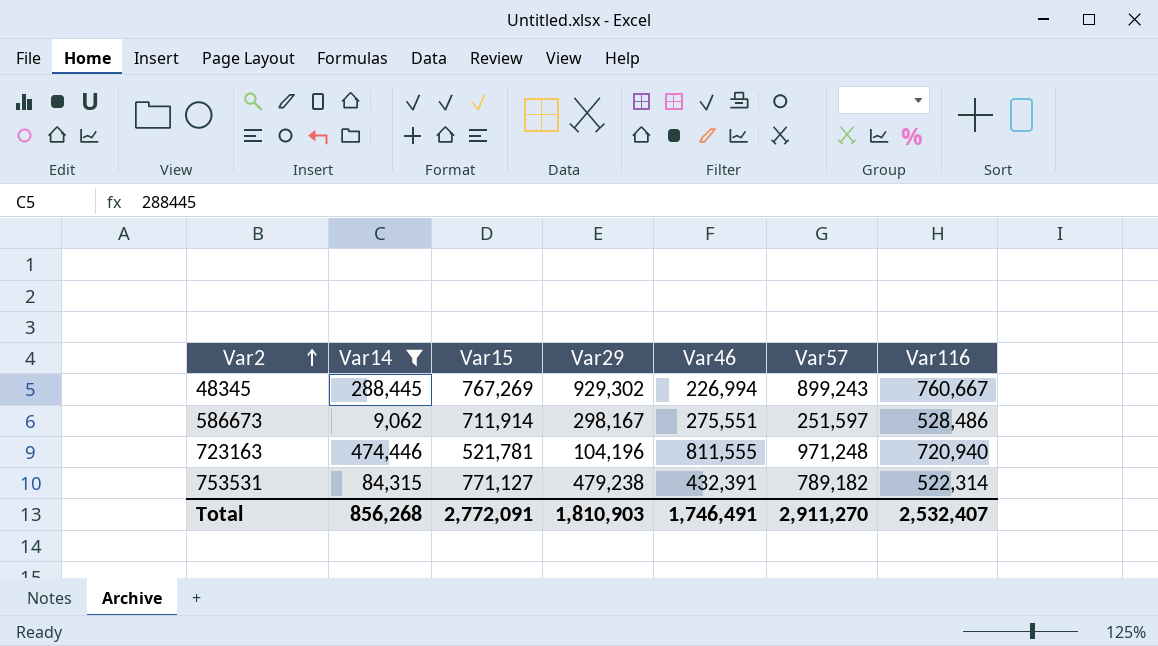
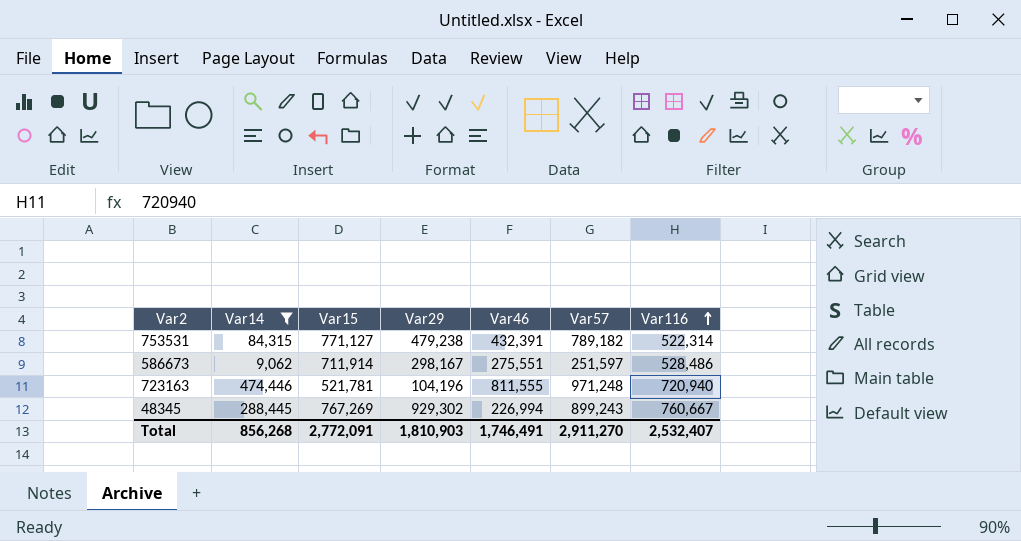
row order: Var2 ascending -> Var116 ascending

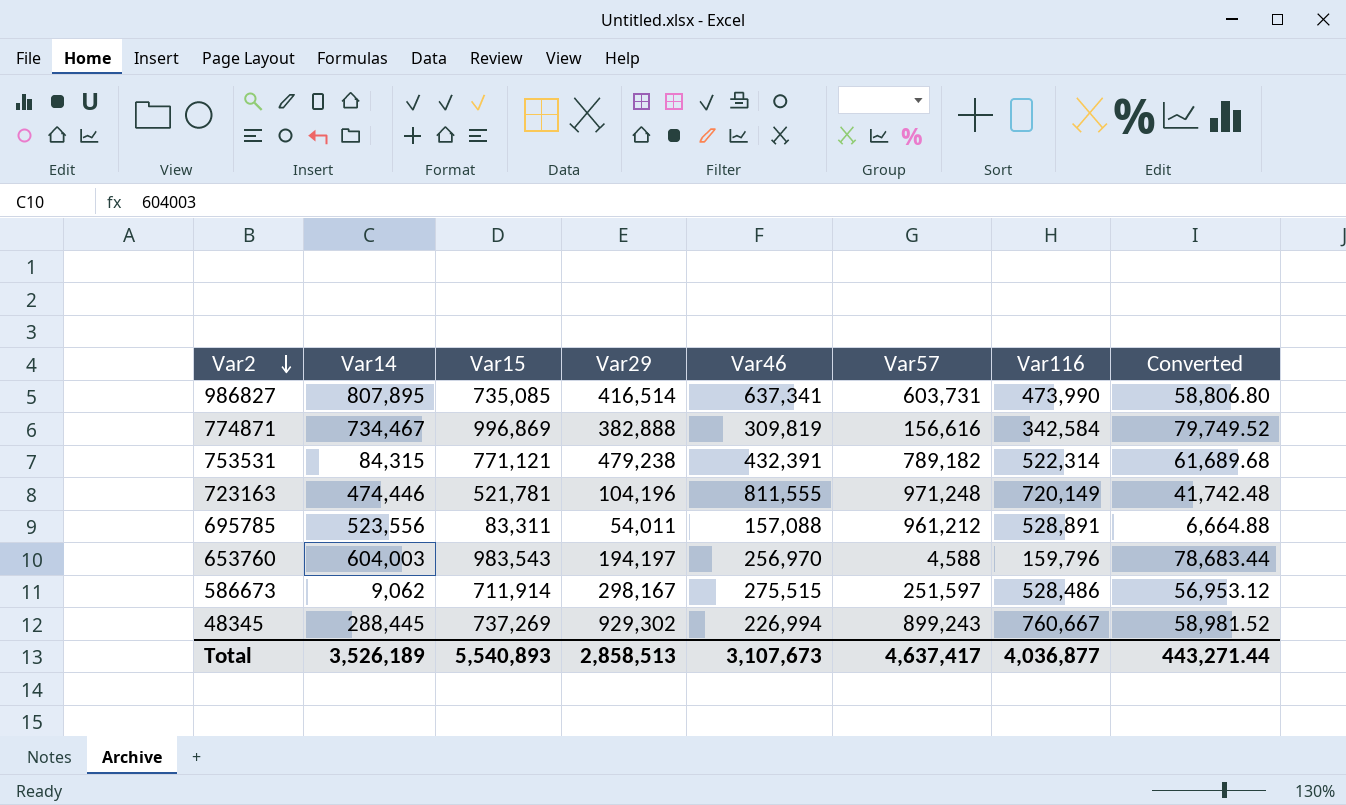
filter: Var14 <= 474,446 -> none
row order: Var116 ascending -> Var2 descending
column Converted | formula: none -> [Var15] * 0.08
753531 | Var15: 771,127 -> 771,121
723163 | Var116: 720,940 -> 720,149
586673 | Var46: 275,551 -> 275,515
48345 | Var15: 767,269 -> 737,269
Total | Var14: 856,268 -> 3,526,189
Total | Var15: 2,772,091 -> 5,540,893
Total | Var29: 1,810,903 -> 2,858,513
Total | Var46: 1,746,491 -> 3,107,673
Total | Var57: 2,911,270 -> 4,637,417
Total | Var116: 2,532,407 -> 4,036,877

